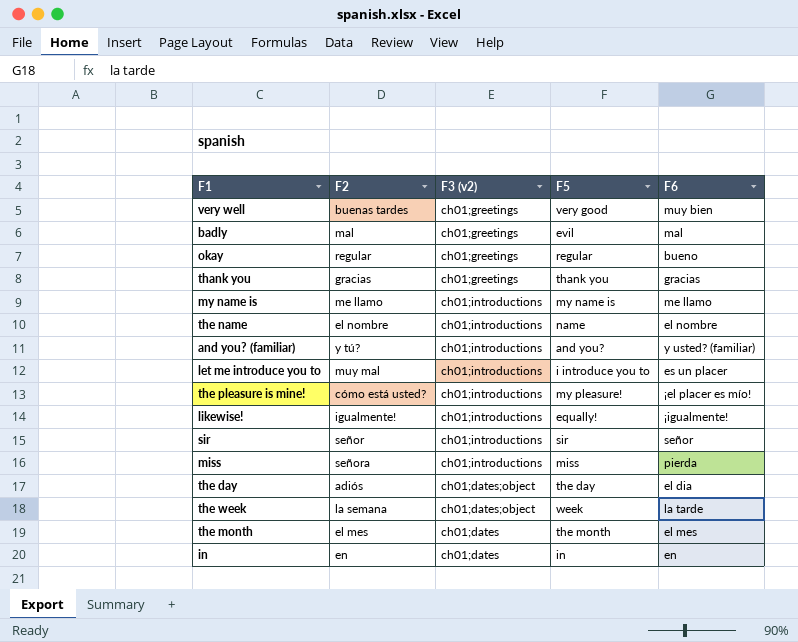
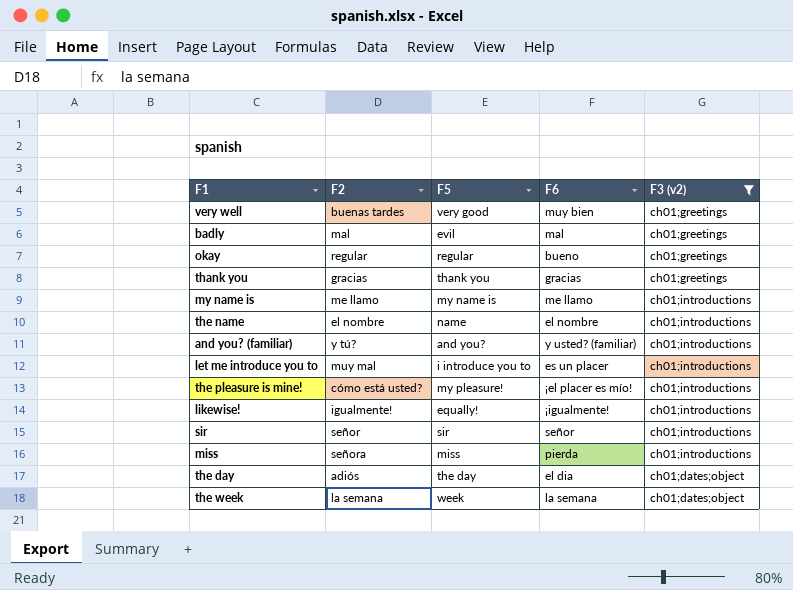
filter: none -> F3 (v2) != ch01;dates
column F3 (v2) | position: 3 -> 5
the week | F6: la tarde -> la semana

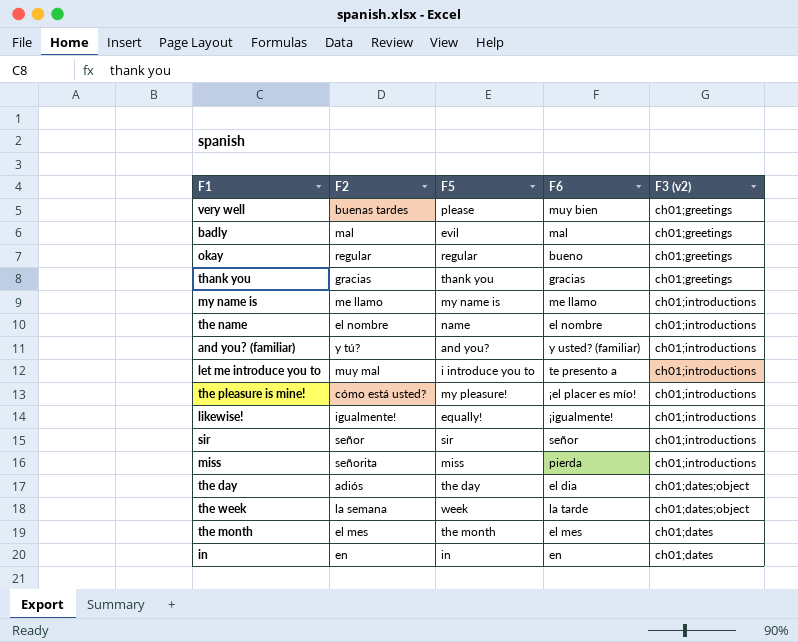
filter: F3 (v2) != ch01;dates -> none
very well | F5: very good -> please
let me introduce you to | F6: es un placer -> te presento a
miss | F2: señora -> señorita
the week | F6: la semana -> la tarde

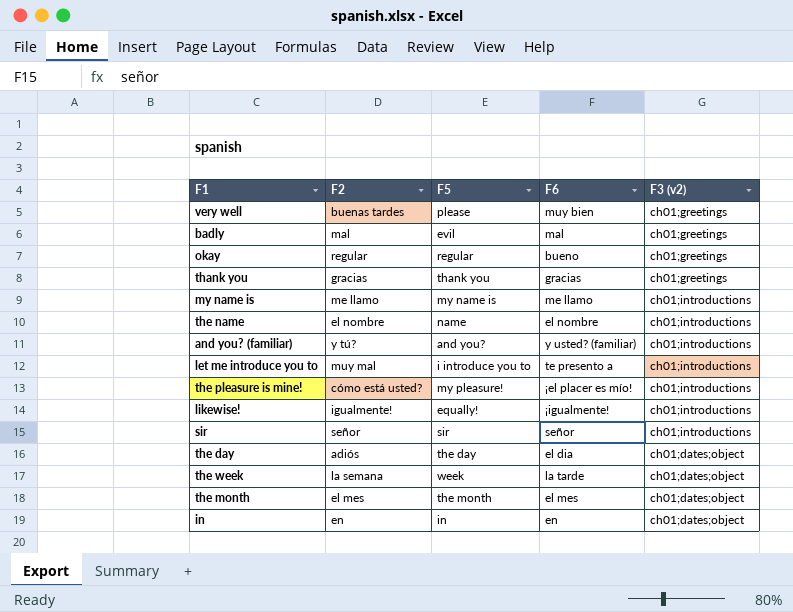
row miss: señorita | miss | pierda | ch01;introductions -> none
the month | F3 (v2): ch01;dates -> ch01;dates;object
in | F3 (v2): ch01;dates -> ch01;dates;object

